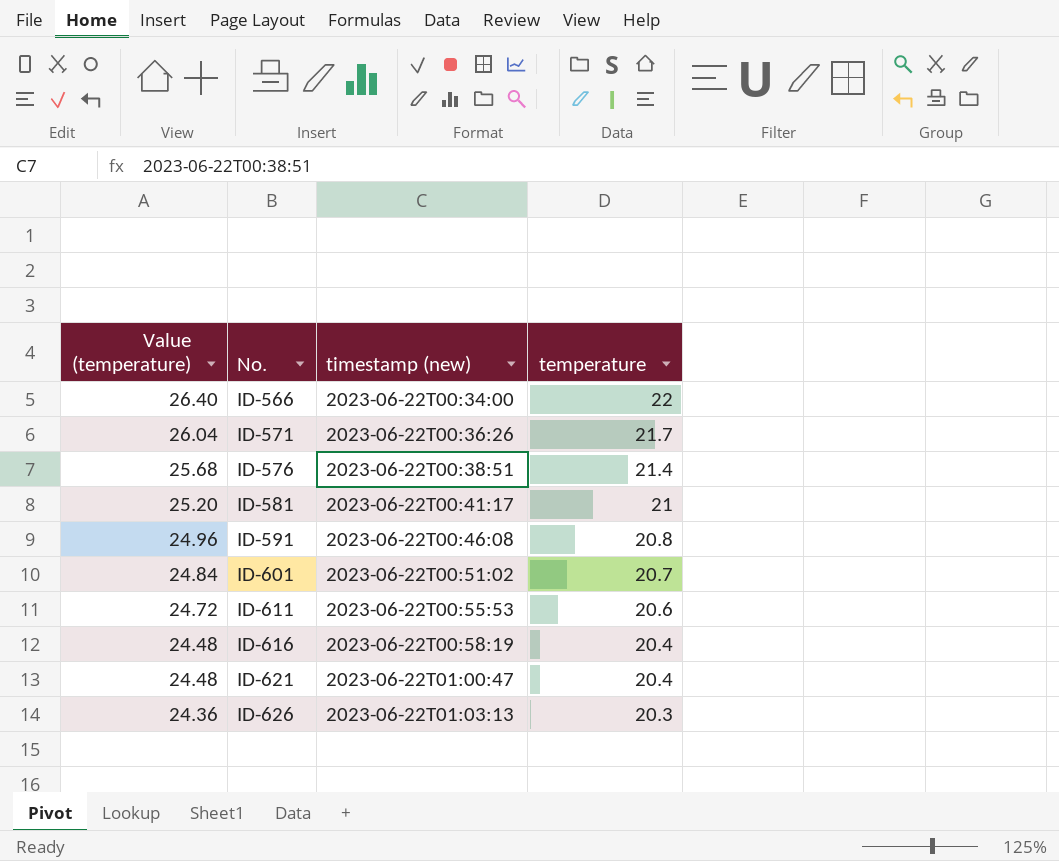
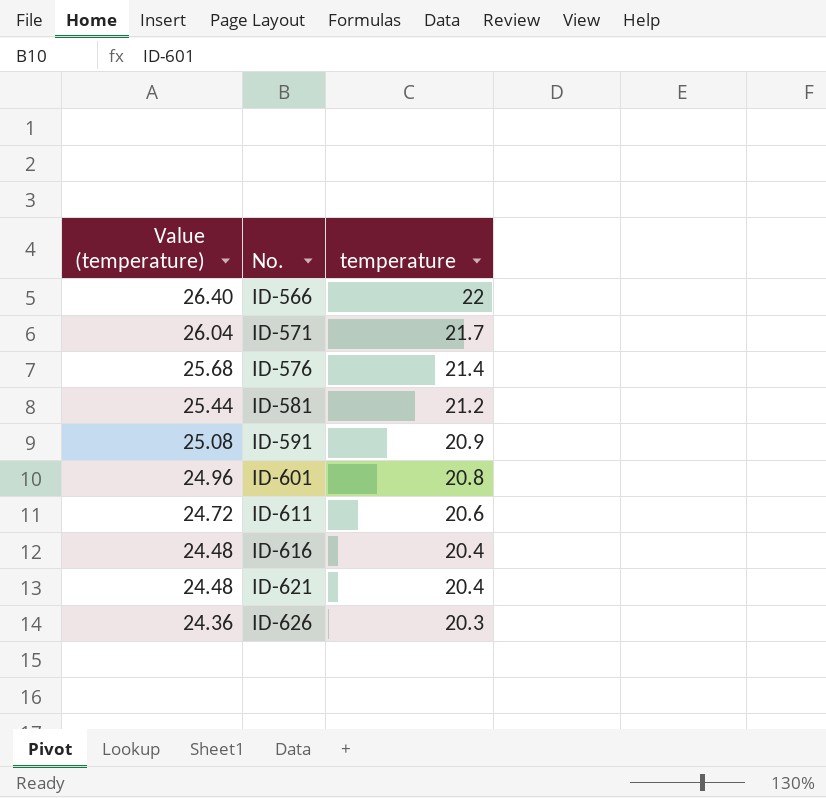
column timestamp (new) | position: 3 -> none
ID-581 | Value (temperature): 25.20 -> 25.44
ID-581 | temperature: 21 -> 21.2
ID-591 | Value (temperature): 24.96 -> 25.08
ID-591 | temperature: 20.8 -> 20.9
ID-601 | Value (temperature): 24.84 -> 24.96
ID-601 | temperature: 20.7 -> 20.8

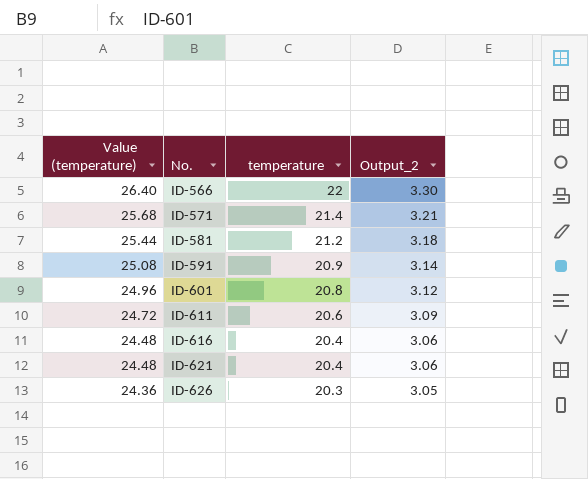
column Output_2 | formula: none -> [temperature] * 0.15
row ID-576: 25.68 | 21.4 -> none
ID-571 | Value (temperature): 26.04 -> 25.68
ID-571 | temperature: 21.7 -> 21.4

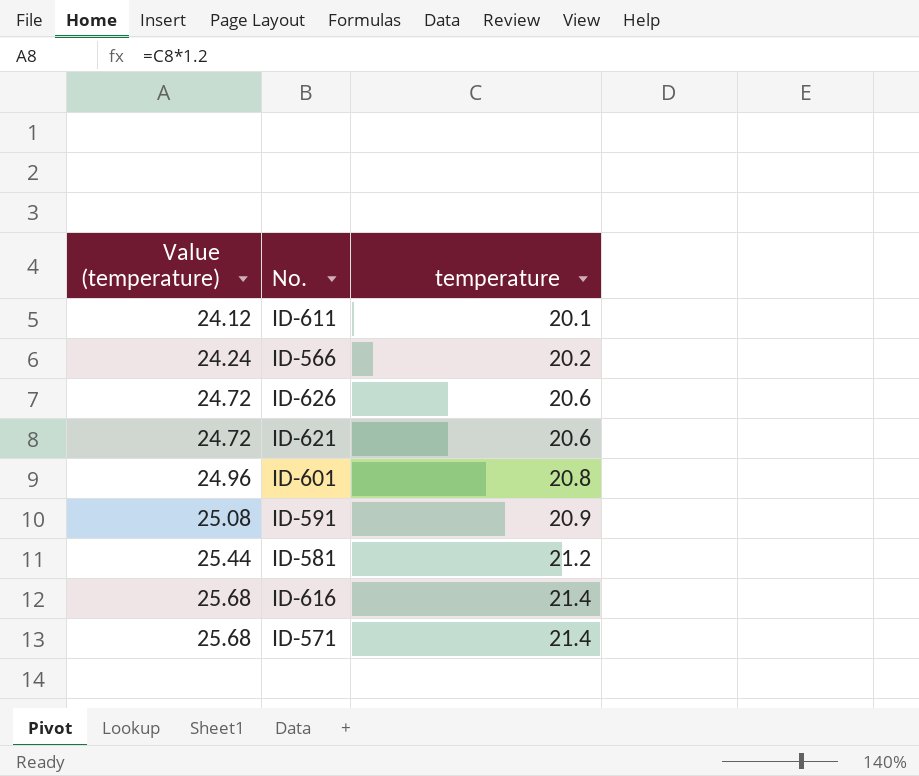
row order: Value (temperature) descending -> Value (temperature) ascending
column Output_2 | formula: [temperature] * 0.15 -> none
ID-611 | Value (temperature): 24.72 -> 24.12
ID-611 | temperature: 20.6 -> 20.1
ID-566 | Value (temperature): 26.40 -> 24.24
ID-566 | temperature: 22 -> 20.2
ID-626 | Value (temperature): 24.36 -> 24.72
ID-626 | temperature: 20.3 -> 20.6
ID-621 | Value (temperature): 24.48 -> 24.72
ID-621 | temperature: 20.4 -> 20.6
ID-616 | Value (temperature): 24.48 -> 25.68
ID-616 | temperature: 20.4 -> 21.4

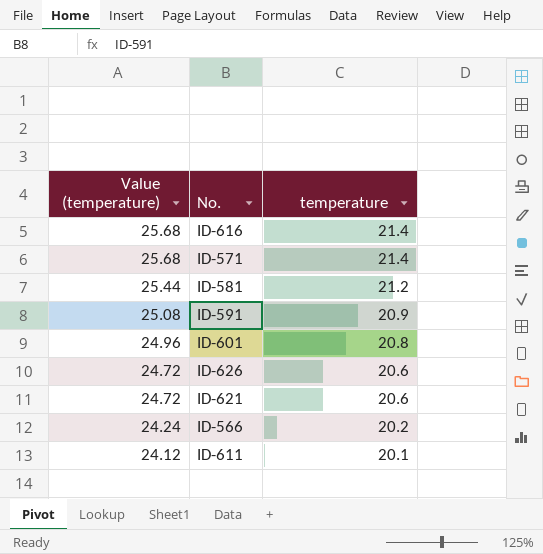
row order: Value (temperature) ascending -> Value (temperature) descending

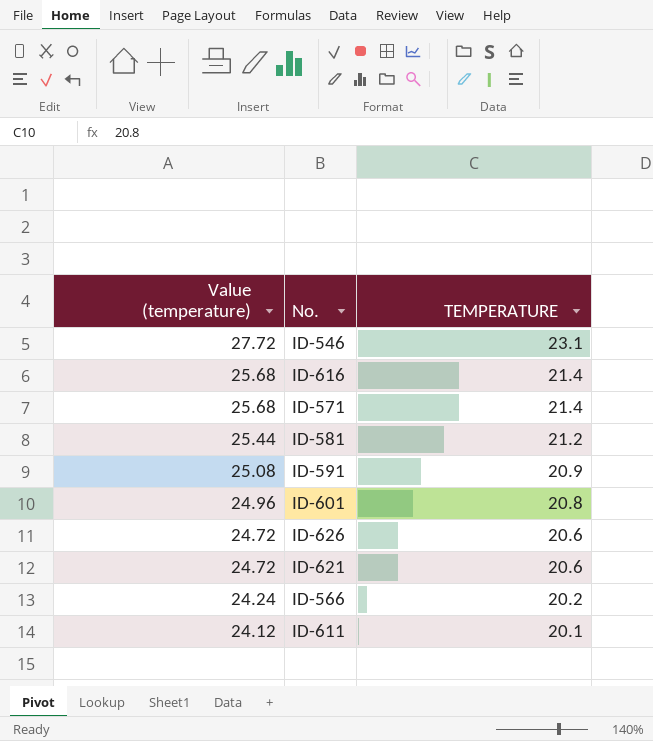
column name: temperature -> TEMPERATURE
row ID-546: none -> 27.72 | 23.1

